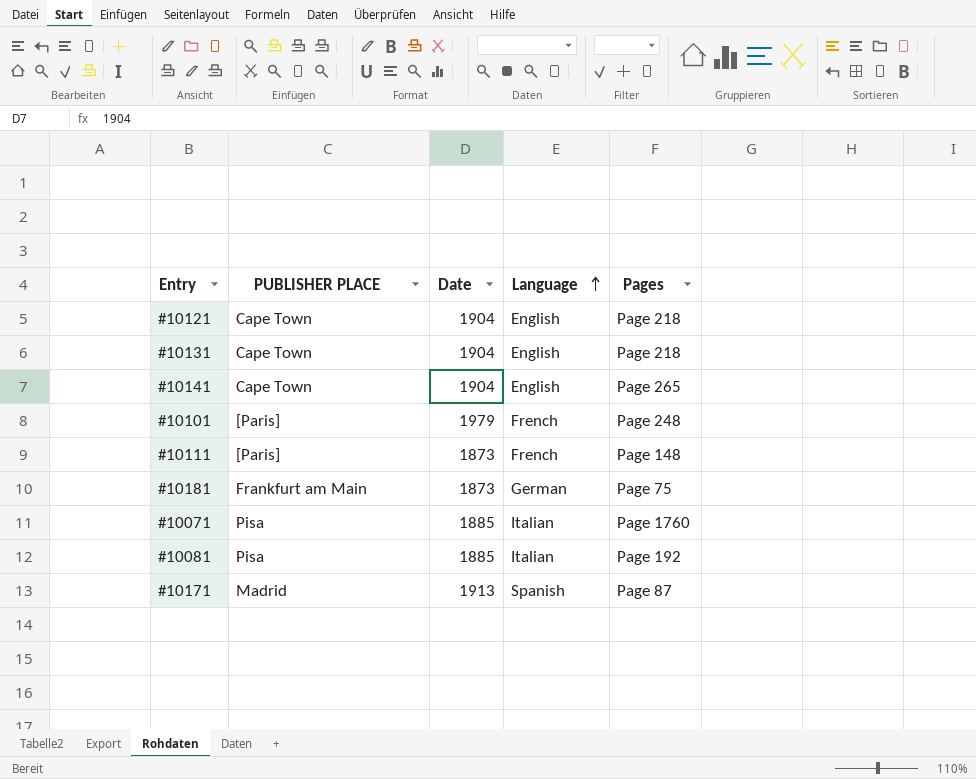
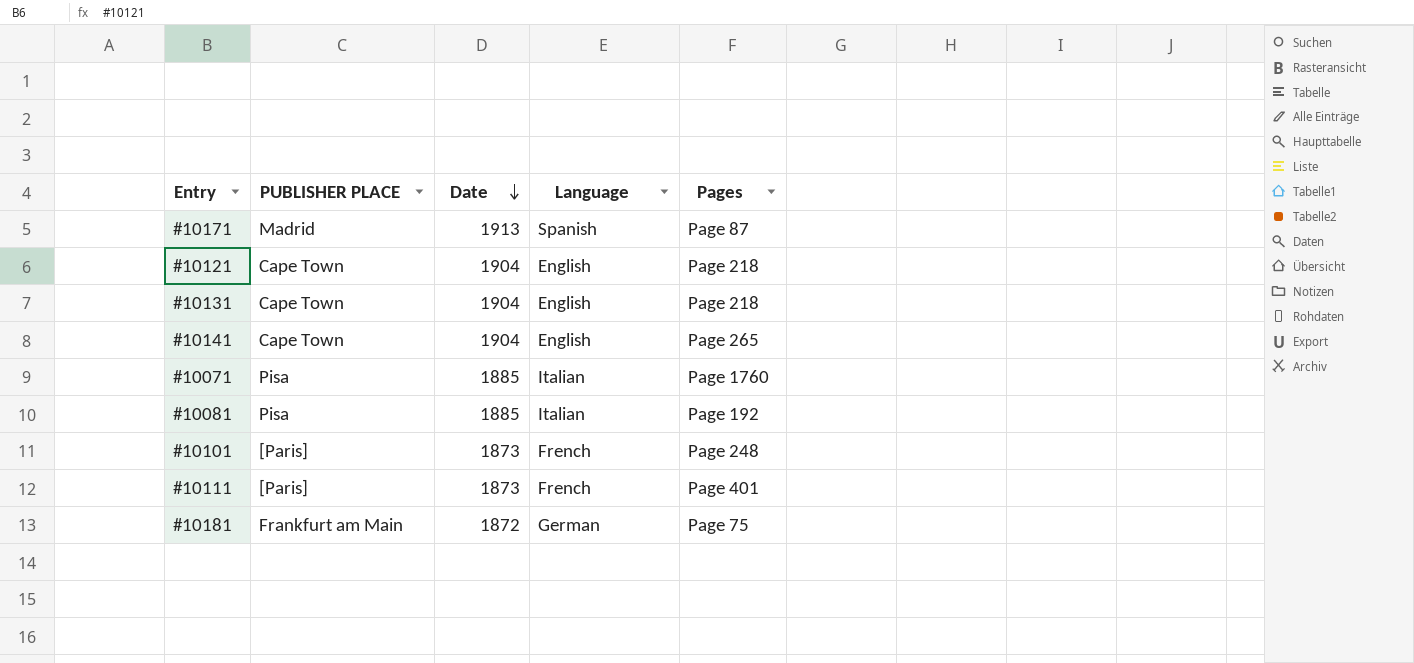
row order: Language ascending -> Date descending
#10101 | Date: 1979 -> 1873
#10111 | Pages: Page 148 -> Page 401
#10181 | Date: 1873 -> 1872

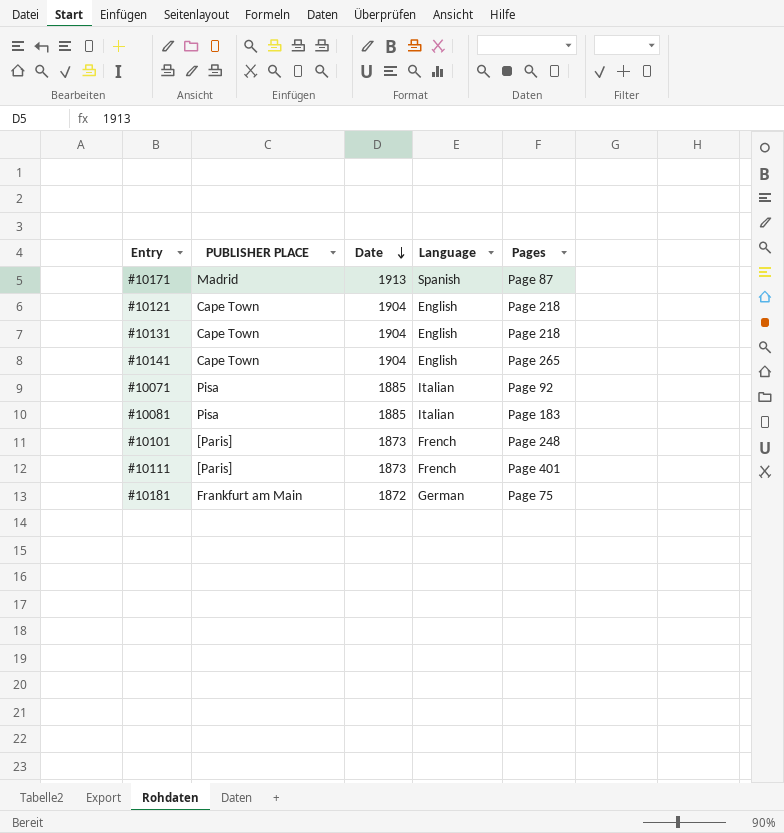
#10071 | Pages: Page 1760 -> Page 92
#10081 | Pages: Page 192 -> Page 183

